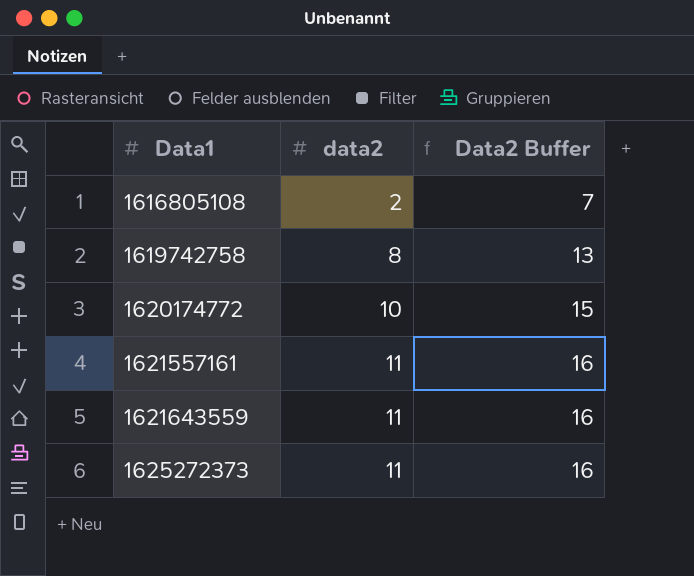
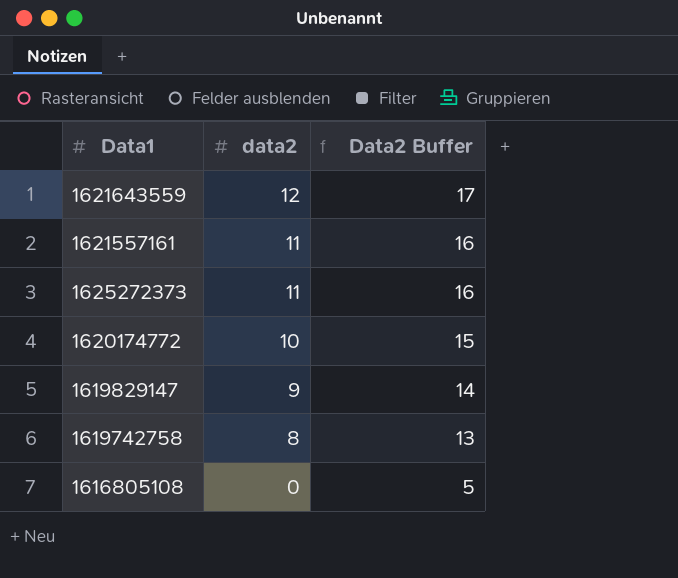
row order: Data1 ascending -> data2 descending
1621643559 | data2: 11 -> 12
1621643559 | Data2 Buffer: 16 -> 17
row 1619829147: none -> 9 | 14
1616805108 | data2: 2 -> 0
1616805108 | Data2 Buffer: 7 -> 5

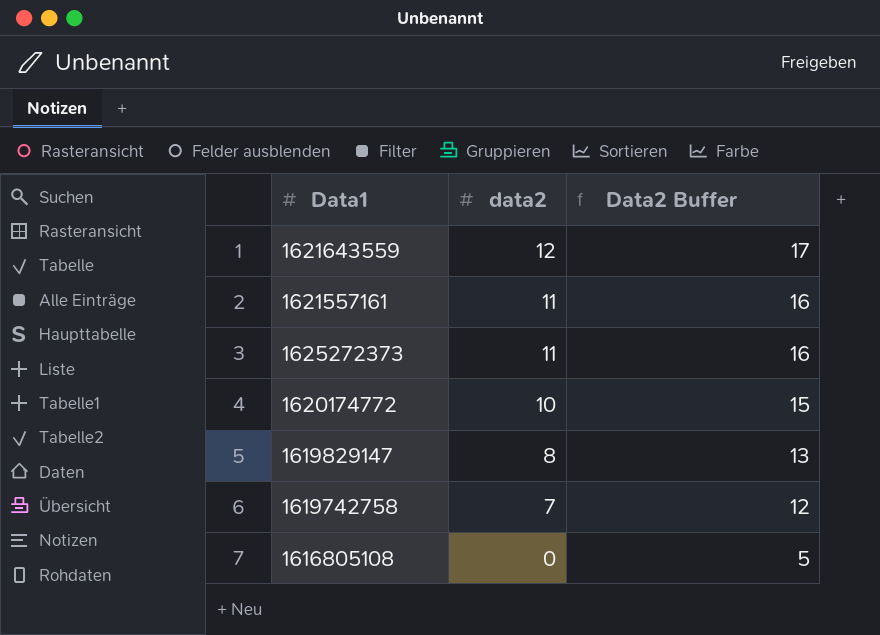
1619829147 | data2: 9 -> 8
1619829147 | Data2 Buffer: 14 -> 13
1619742758 | data2: 8 -> 7
1619742758 | Data2 Buffer: 13 -> 12

